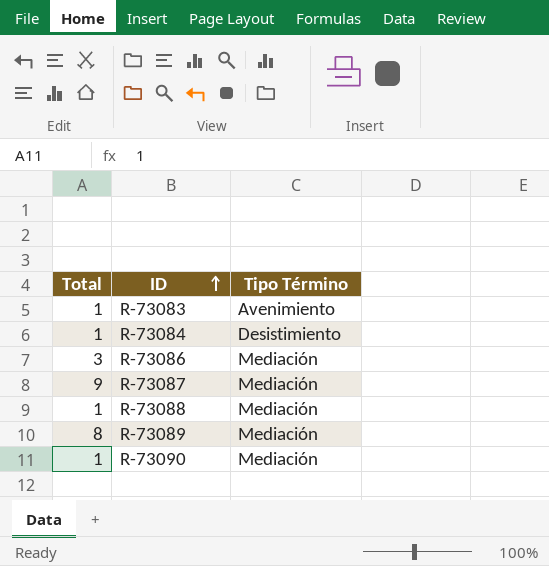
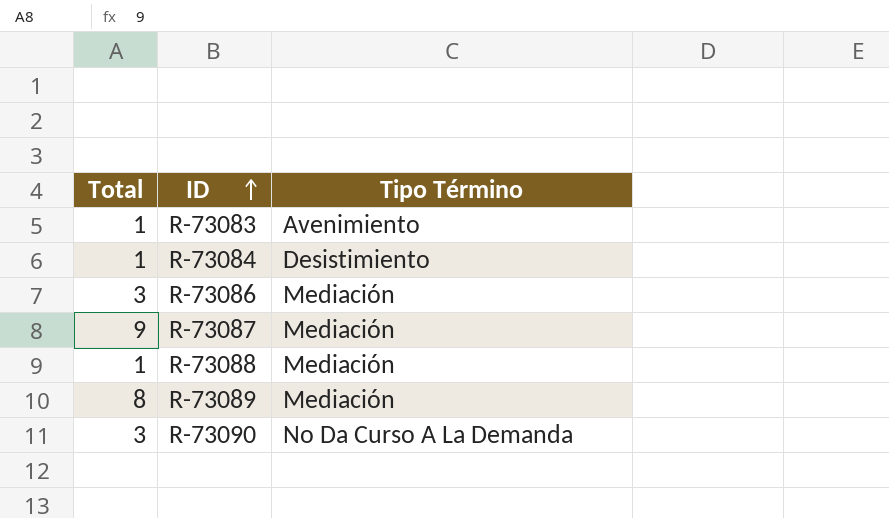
R-73090 | Total: 1 -> 3
R-73090 | Tipo Término: Mediación -> No Da Curso A La Demanda

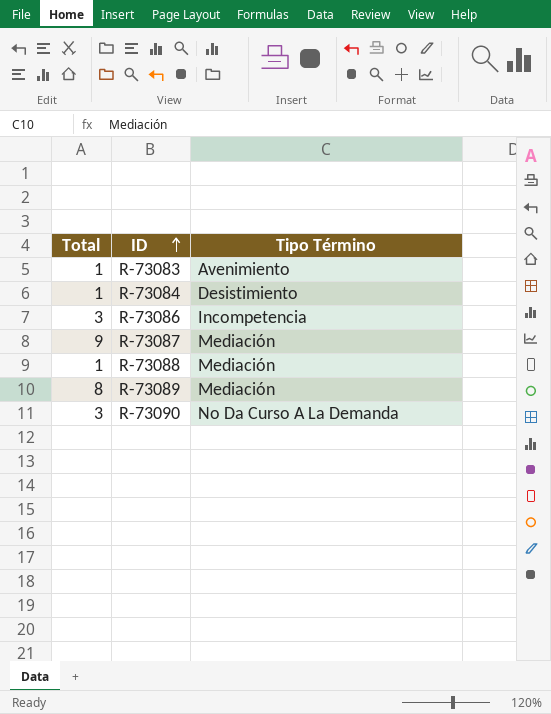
R-73086 | Tipo Término: Mediación -> Incompetencia

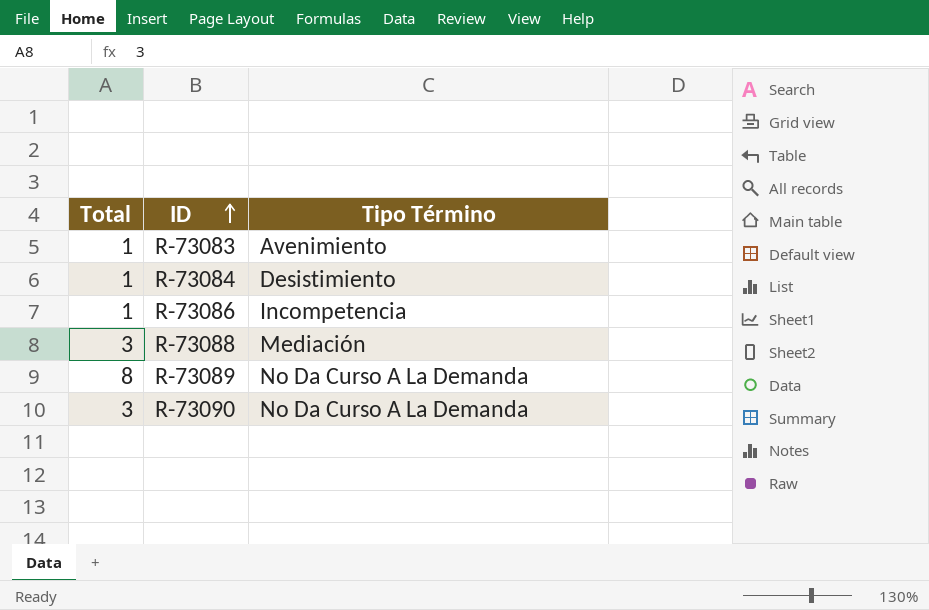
row R-73087: 9 | Mediación -> none
R-73086 | Total: 3 -> 1
R-73088 | Total: 1 -> 3
R-73089 | Tipo Término: Mediación -> No Da Curso A La Demanda

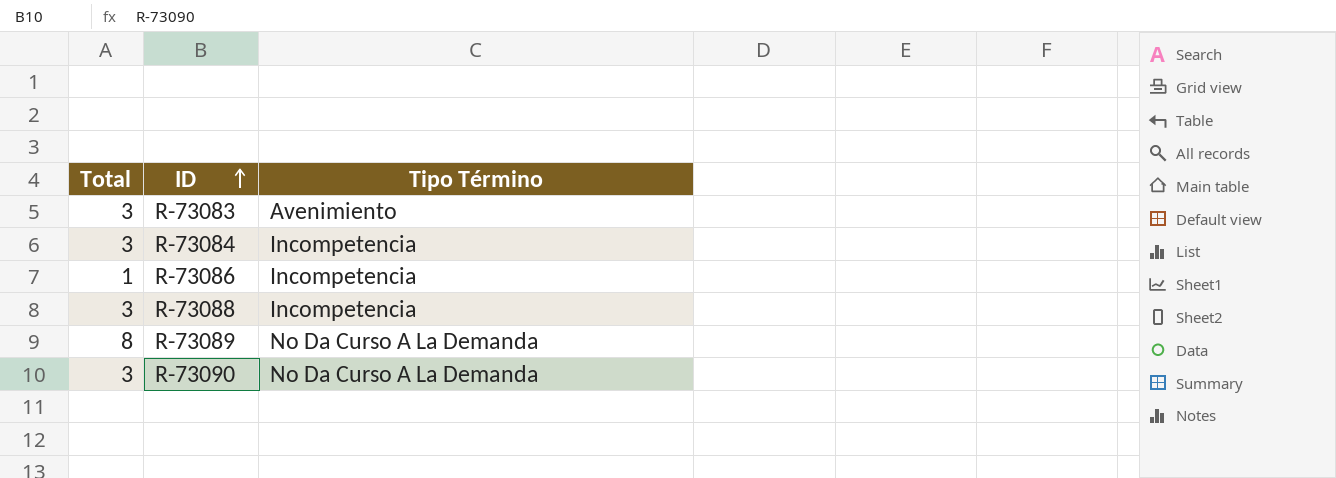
R-73083 | Total: 1 -> 3
R-73084 | Total: 1 -> 3
R-73084 | Tipo Término: Desistimiento -> Incompetencia
R-73088 | Tipo Término: Mediación -> Incompetencia

